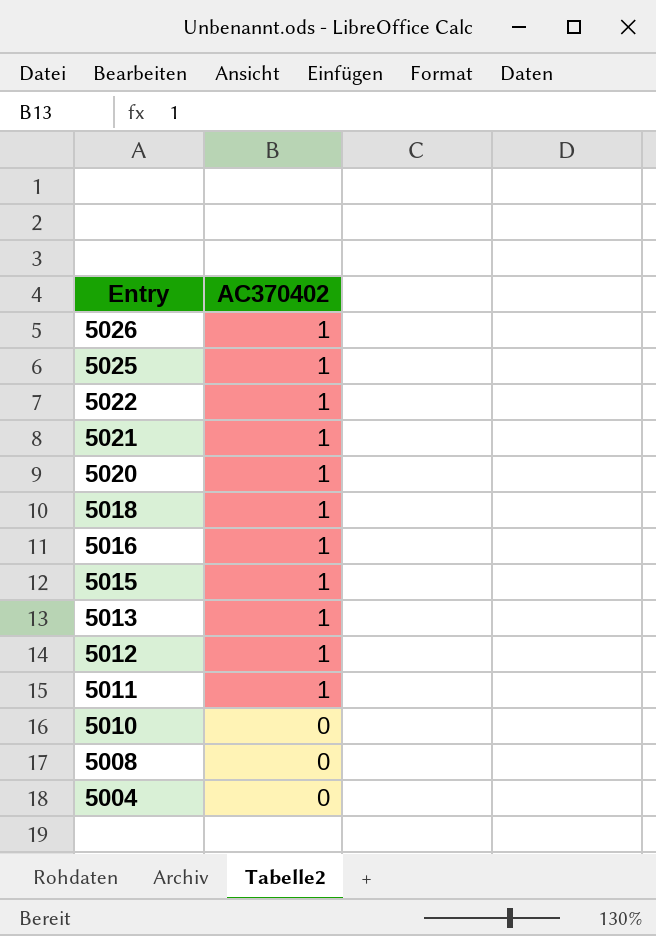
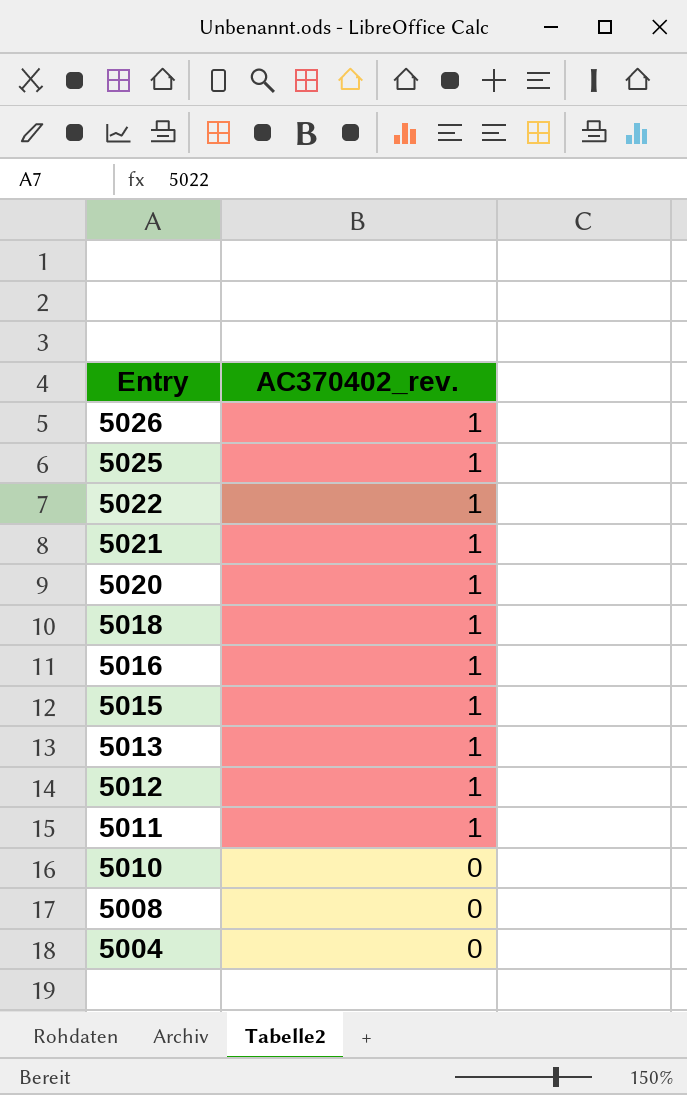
column name: AC370402 -> AC370402_rev.

